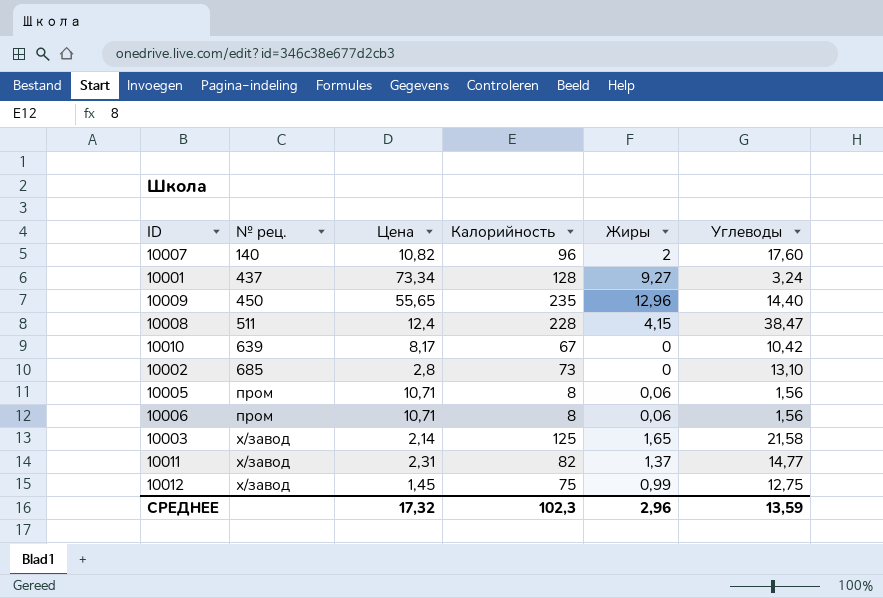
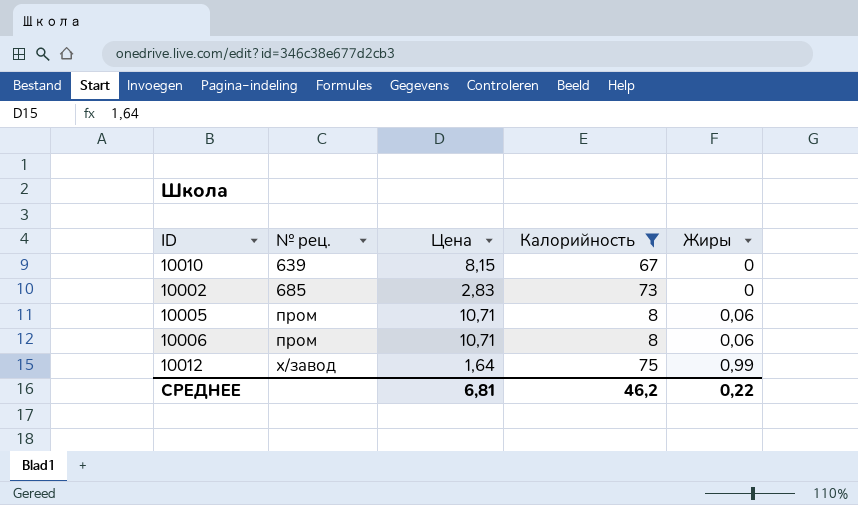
filter: none -> Калорийность <= 75
column Углеводы | position: 6 -> none
10010 | Цена: 8,17 -> 8,15
10002 | Цена: 2,8 -> 2,83
10012 | Цена: 1,45 -> 1,64
СРЕДНЕЕ | Цена: 17,32 -> 6,81
СРЕДНЕЕ | Калорийность: 102,3 -> 46,2
СРЕДНЕЕ | Жиры: 2,96 -> 0,22

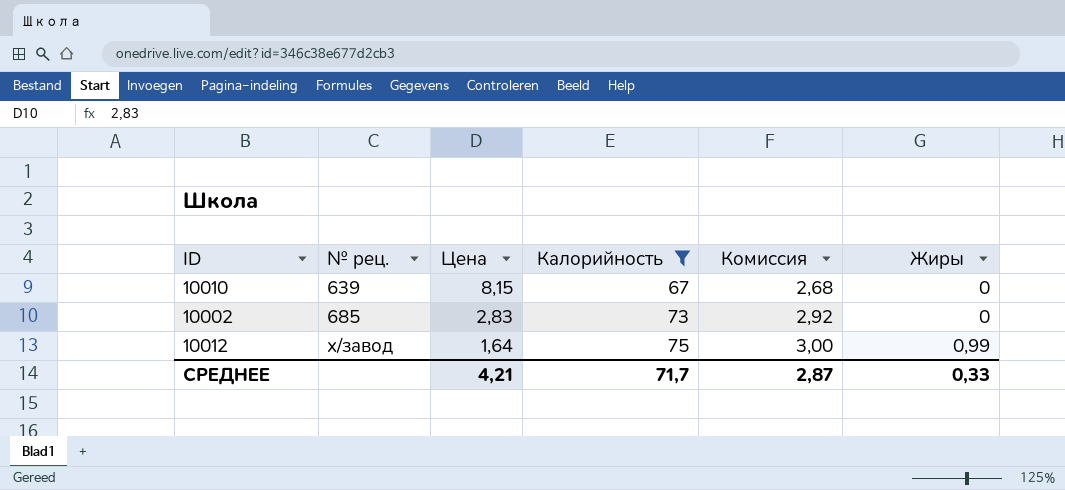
column Комиссия | formula: none -> [Калорийность] * 0,04
row 10005: пром | 10,71 | 8 | 0,06 -> none
row 10006: пром | 10,71 | 8 | 0,06 -> none
СРЕДНЕЕ | Цена: 6,81 -> 4,21
СРЕДНЕЕ | Калорийность: 46,2 -> 71,7
СРЕДНЕЕ | Жиры: 0,22 -> 0,33

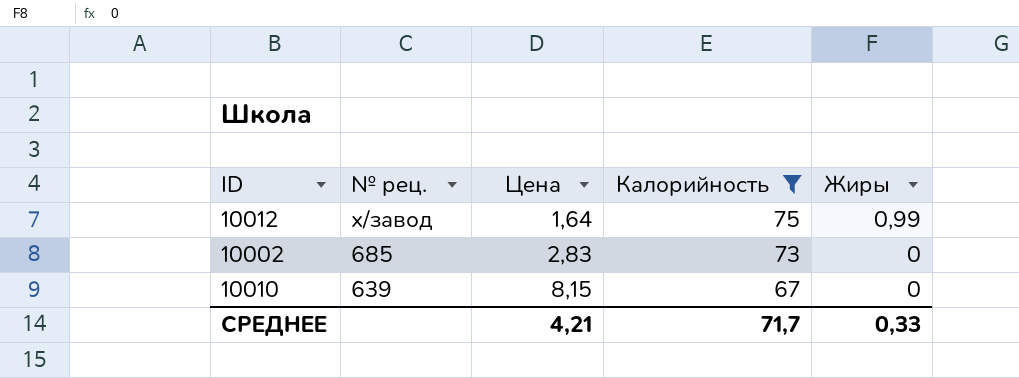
row order: № рец. ascending -> № рец. descending
column Комиссия | formula: [Калорийность] * 0,04 -> none

